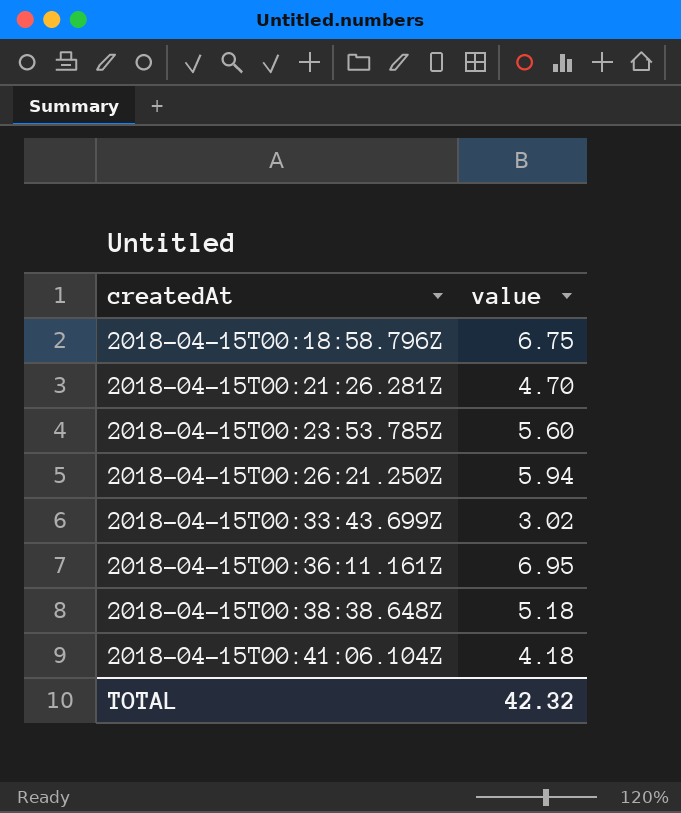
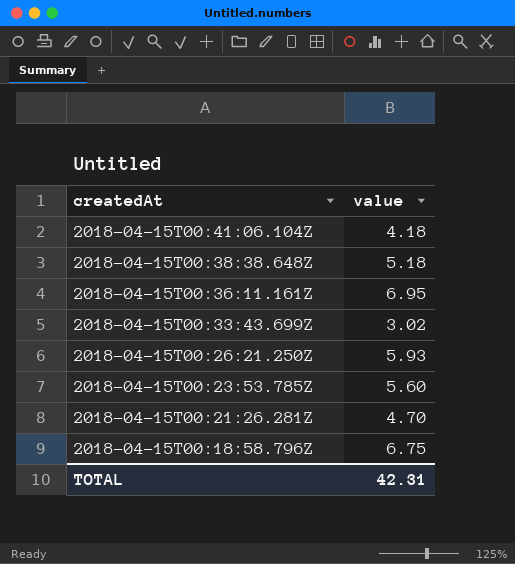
row order: createdAt ascending -> createdAt descending
2018-04-15T00:26:21.250Z | value: 5.94 -> 5.93
TOTAL | value: 42.32 -> 42.31

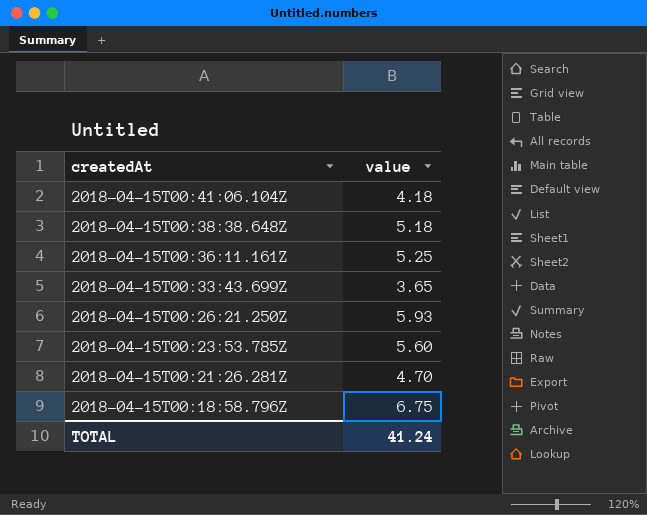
2018-04-15T00:36:11.161Z | value: 6.95 -> 5.25
2018-04-15T00:33:43.699Z | value: 3.02 -> 3.65
TOTAL | value: 42.31 -> 41.24

